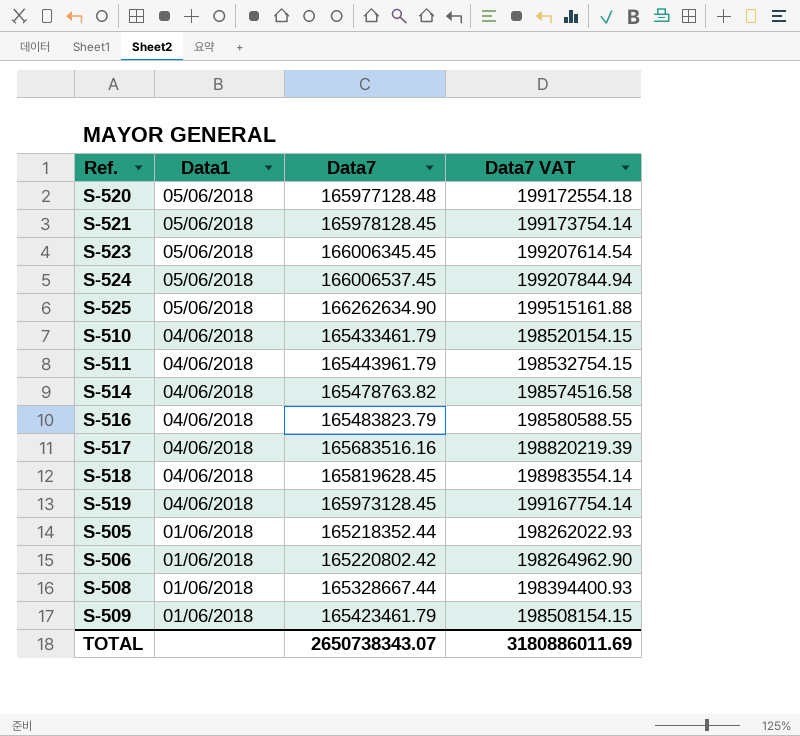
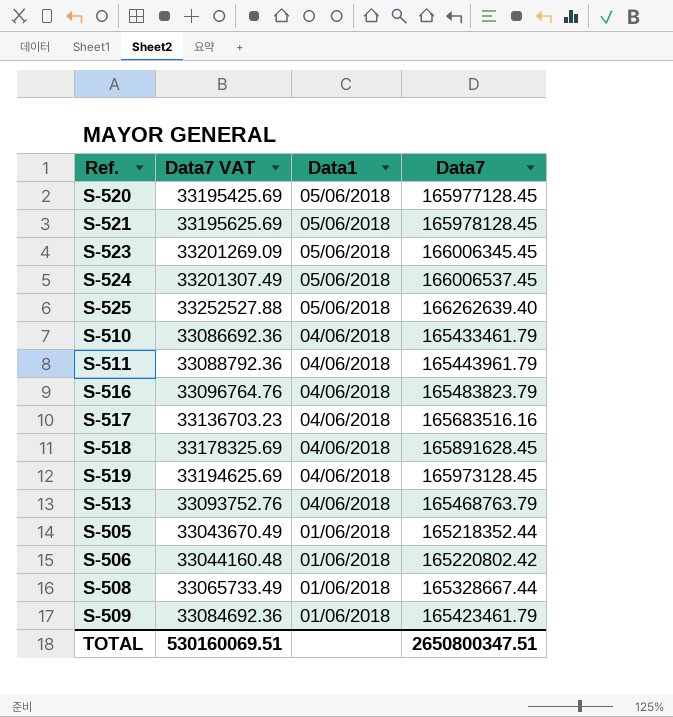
column Data7 VAT | formula: [Data7] * 1.2 -> [Data7] * 0.2
column Data7 VAT | position: 4 -> 2
row S-514: 04/06/2018 | 165478763.82 | 198574516.58 -> none
S-520 | Data7: 165977128.48 -> 165977128.45
S-525 | Data7: 166262634.90 -> 166262639.40
S-518 | Data7: 165819628.45 -> 165891628.45
row S-513: none -> 33093752.76 | 04/06/2018 | 165468763.79
TOTAL | Data7 VAT: 3180886011.69 -> 530160069.51
TOTAL | Data7: 2650738343.07 -> 2650800347.51

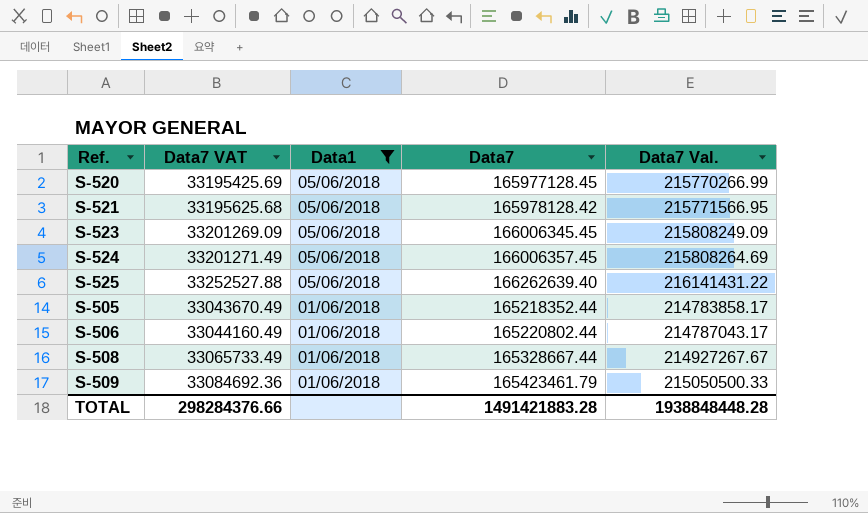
filter: none -> Data1 != 04/06/2018
column Data7 Val. | formula: none -> [Data7] * 1.3
S-521 | Data7 VAT: 33195625.69 -> 33195625.68
S-521 | Data7: 165978128.45 -> 165978128.42
S-524 | Data7 VAT: 33201307.49 -> 33201271.49
S-524 | Data7: 166006537.45 -> 166006357.45
S-506 | Data7 VAT: 33044160.48 -> 33044160.49
S-506 | Data7: 165220802.42 -> 165220802.44
TOTAL | Data7 VAT: 530160069.51 -> 298284376.66
TOTAL | Data7: 2650800347.51 -> 1491421883.28

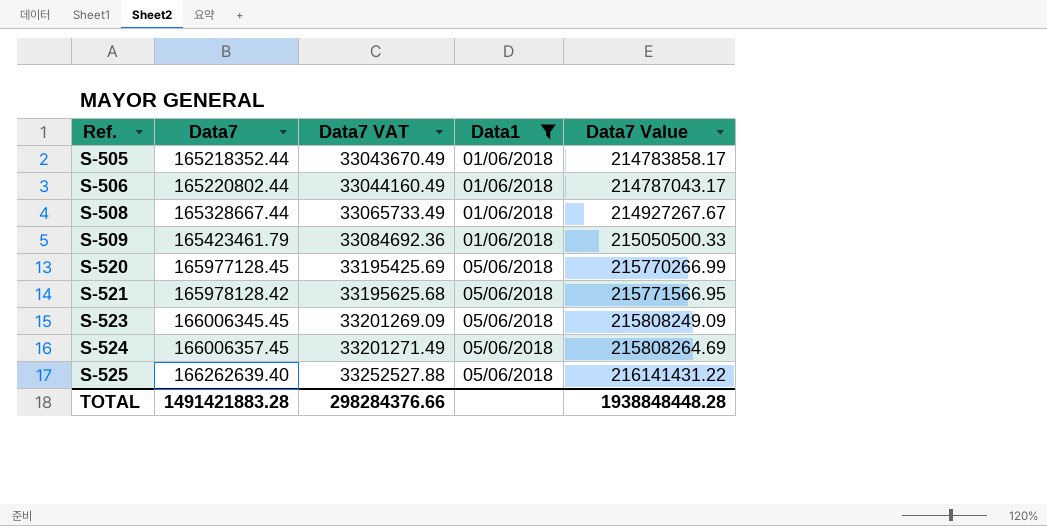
row order: Data1 descending -> Ref. ascending
column Data7 | position: 4 -> 2
column name: Data7 Val. -> Data7 Value

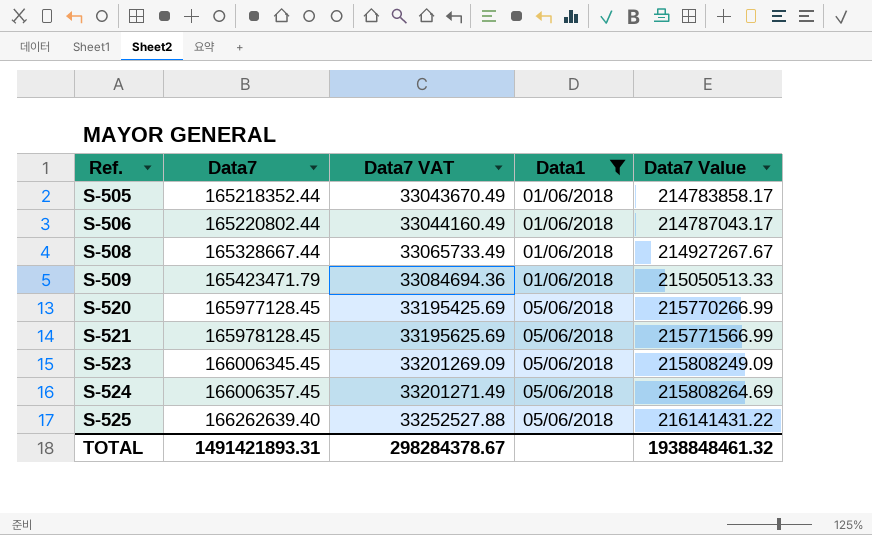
S-509 | Data7: 165423461.79 -> 165423471.79
S-509 | Data7 VAT: 33084692.36 -> 33084694.36
S-509 | Data7 Value: 215050500.33 -> 215050513.33
S-521 | Data7: 165978128.42 -> 165978128.45
S-521 | Data7 VAT: 33195625.68 -> 33195625.69
S-521 | Data7 Value: 215771566.95 -> 215771566.99
TOTAL | Data7: 1491421883.28 -> 1491421893.31
TOTAL | Data7 VAT: 298284376.66 -> 298284378.67
TOTAL | Data7 Value: 1938848448.28 -> 1938848461.32

